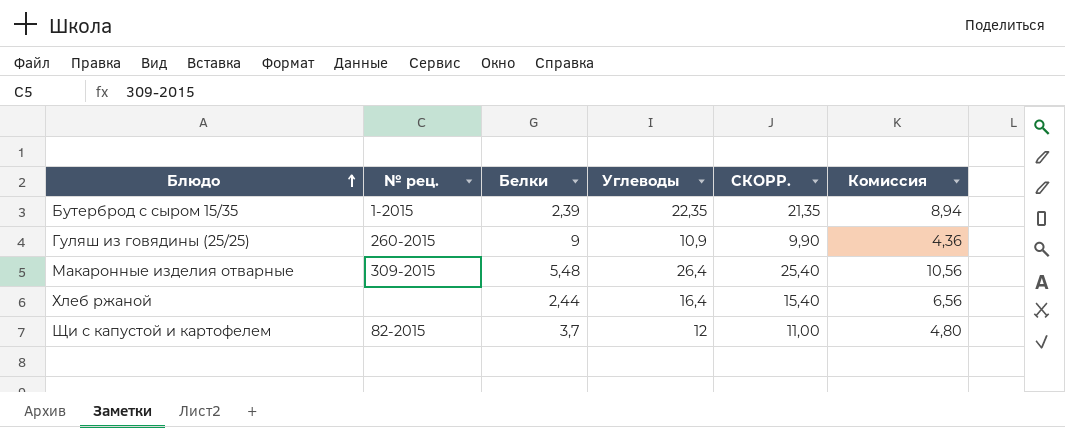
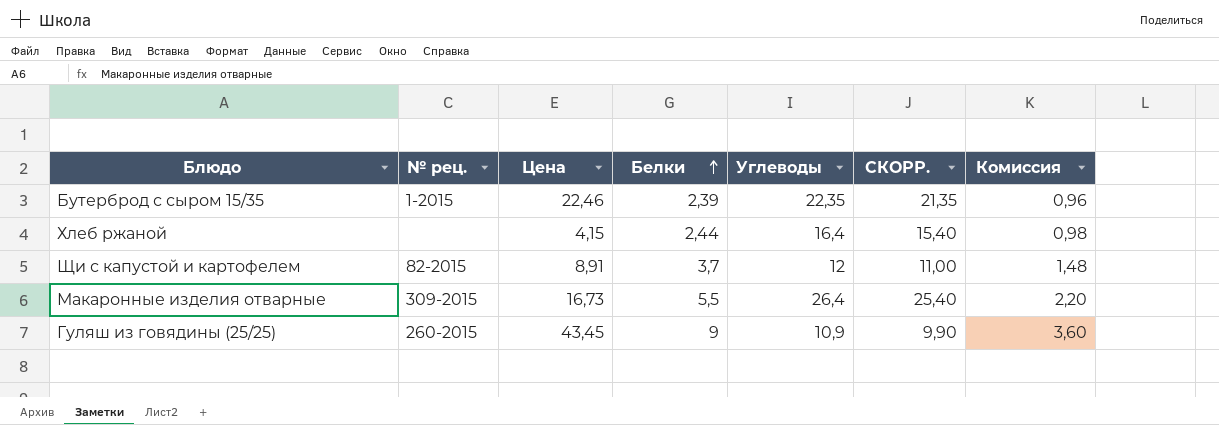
row order: Блюдо ascending -> Белки ascending
column Цена | position: none -> 3
column Комиссия | formula: [Углеводы] * 0,4 -> [Белки] * 0,4
Макаронные изделия отварные | Белки: 5,48 -> 5,5

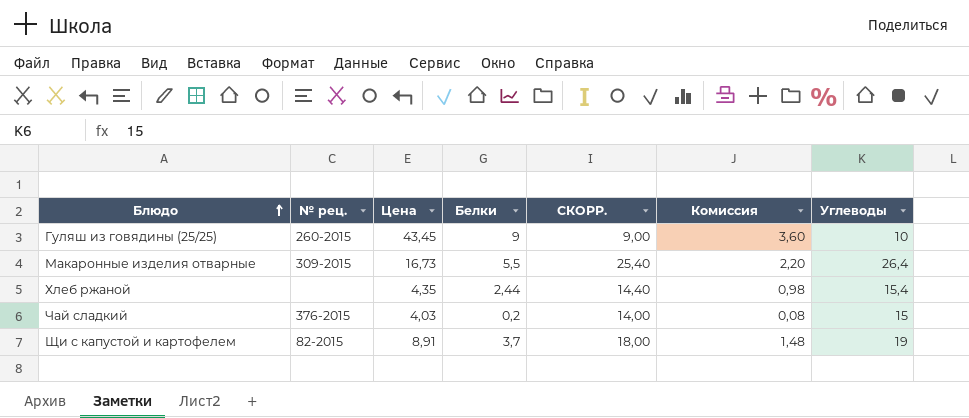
row order: Белки ascending -> Блюдо ascending
column Углеводы | position: 5 -> 7
row Бутерброд с сыром 15/35: 1-2015 | 22,46 | 2,39 | 22,35 | 21,35 | 0,96 -> none
Гуляш из говядины (25/25) | СКОРР.: 9,90 -> 9,00
Гуляш из говядины (25/25) | Углеводы: 10,9 -> 10
Хлеб ржаной | Цена: 4,15 -> 4,35
Хлеб ржаной | СКОРР.: 15,40 -> 14,40
Хлеб ржаной | Углеводы: 16,4 -> 15,4
row Чай сладкий: none -> 376-2015 | 4,03 | 0,2 | 14,00 | 0,08 | 15
Щи с капустой и картофелем | СКОРР.: 11,00 -> 18,00
Щи с капустой и картофелем | Углеводы: 12 -> 19

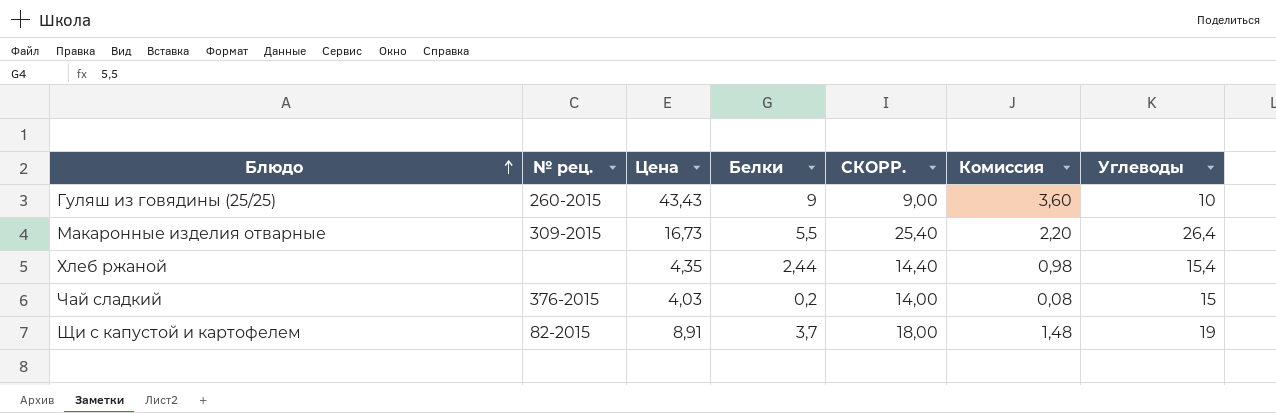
Гуляш из говядины (25/25) | Цена: 43,45 -> 43,43

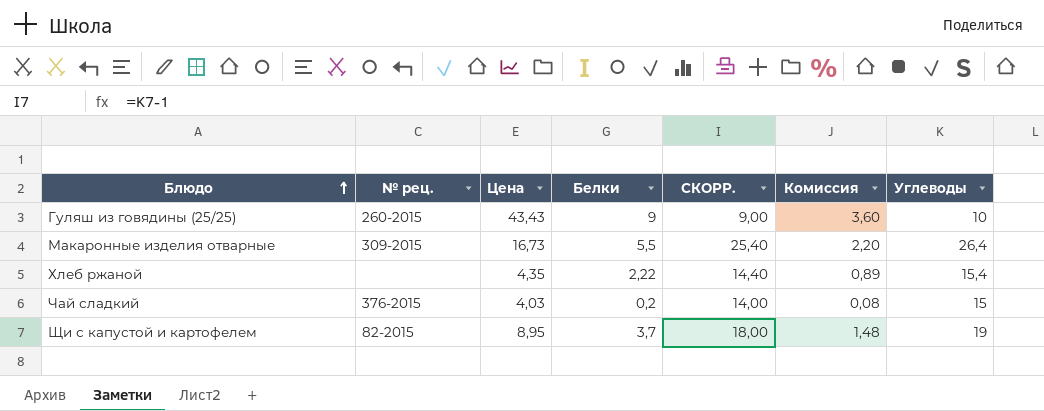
Хлеб ржаной | Белки: 2,44 -> 2,22
Хлеб ржаной | Комиссия: 0,98 -> 0,89
Щи с капустой и картофелем | Цена: 8,91 -> 8,95

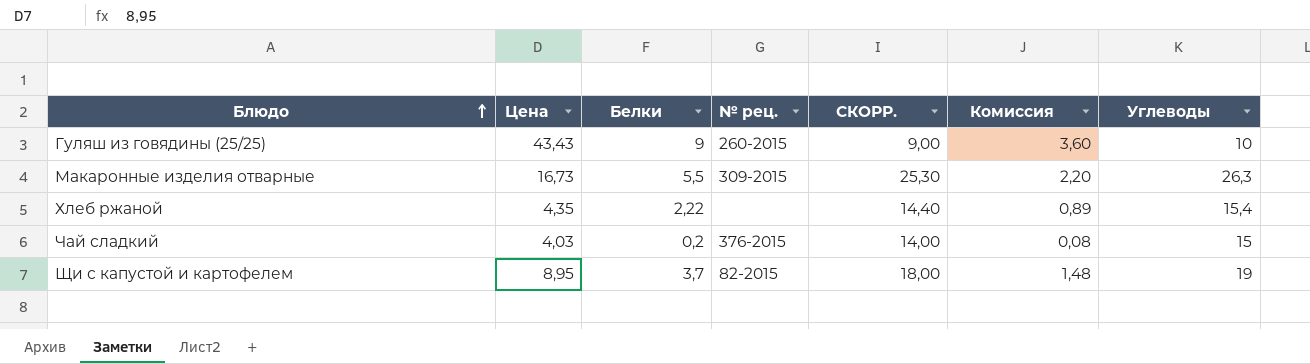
column № рец. | position: 2 -> 4
Макаронные изделия отварные | СКОРР.: 25,40 -> 25,30
Макаронные изделия отварные | Углеводы: 26,4 -> 26,3

